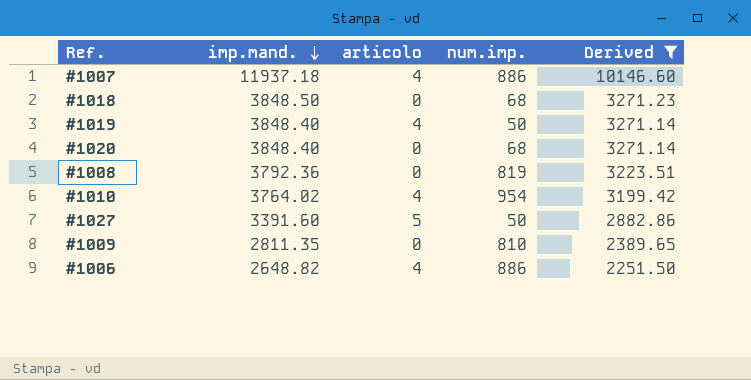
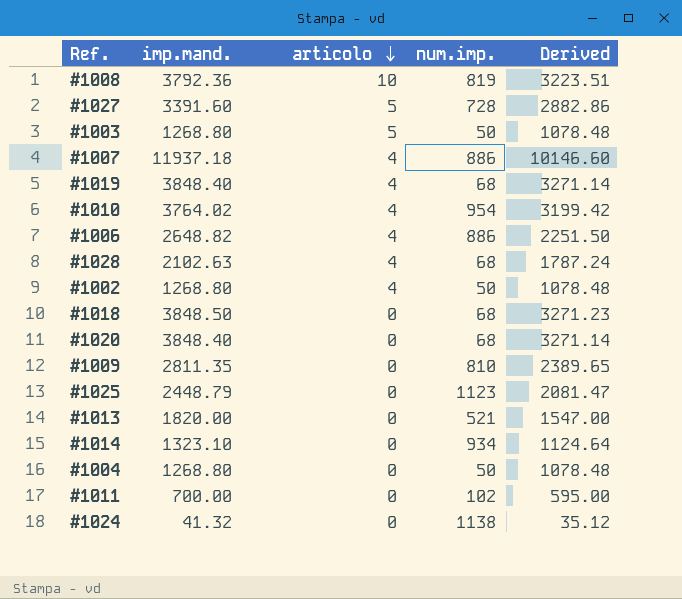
filter: Derived >= 2251.50 -> none
row order: imp.mand. descending -> articolo descending
#1008 | articolo: 0 -> 10
#1027 | num.imp.: 50 -> 728
#1019 | num.imp.: 50 -> 68

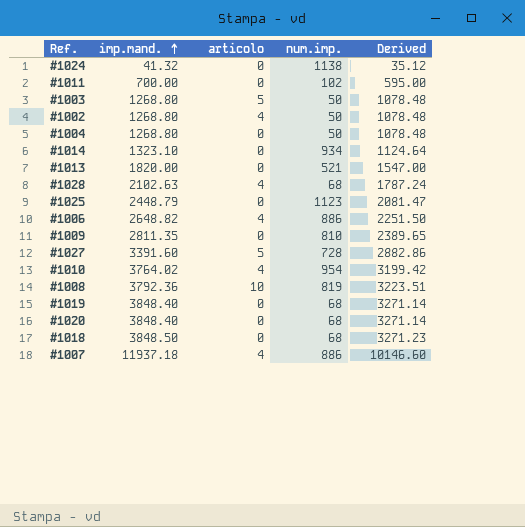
row order: articolo descending -> imp.mand. ascending
#1019 | articolo: 4 -> 0

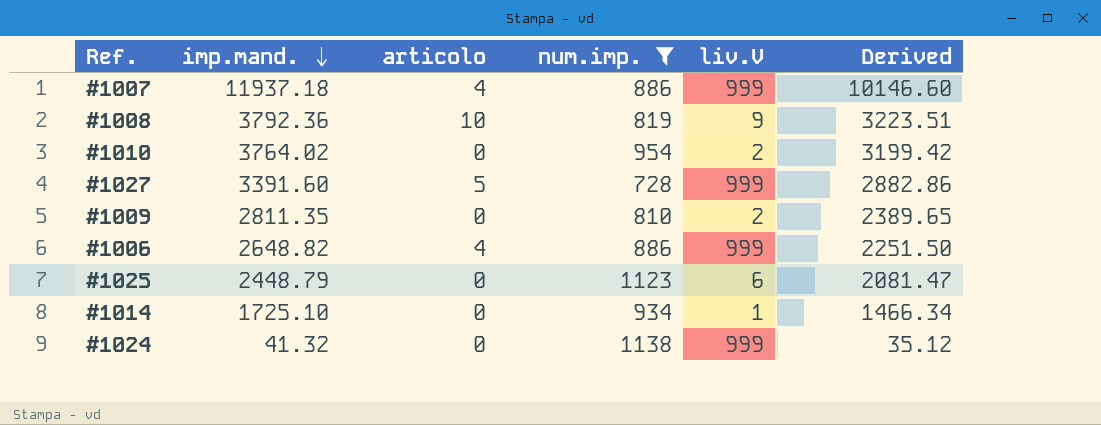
filter: none -> num.imp. >= 728
row order: imp.mand. ascending -> imp.mand. descending
column liv.V | position: none -> 5
#1010 | articolo: 4 -> 0
#1014 | imp.mand.: 1323.10 -> 1725.10
#1014 | Derived: 1124.64 -> 1466.34

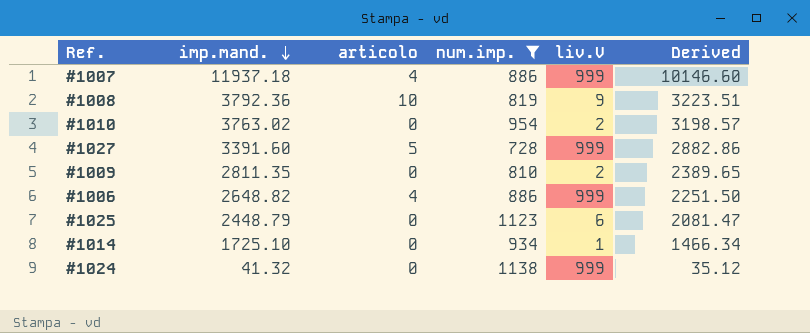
#1010 | imp.mand.: 3764.02 -> 3763.02
#1010 | Derived: 3199.42 -> 3198.57

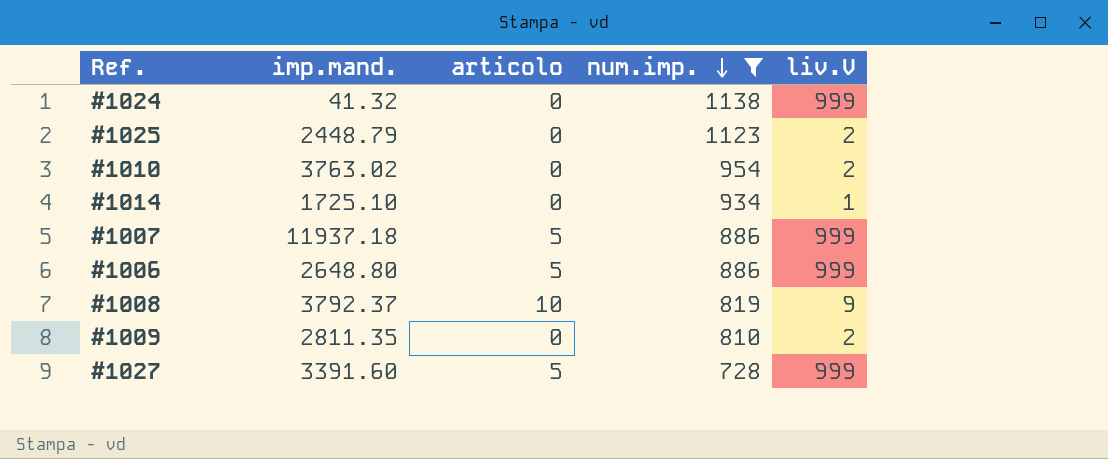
row order: imp.mand. descending -> num.imp. descending
column Derived | formula: [imp.mand.] * 0.85 -> none
#1025 | liv.V: 6 -> 2
#1007 | articolo: 4 -> 5
#1006 | imp.mand.: 2648.82 -> 2648.80
#1006 | articolo: 4 -> 5
#1008 | imp.mand.: 3792.36 -> 3792.37

